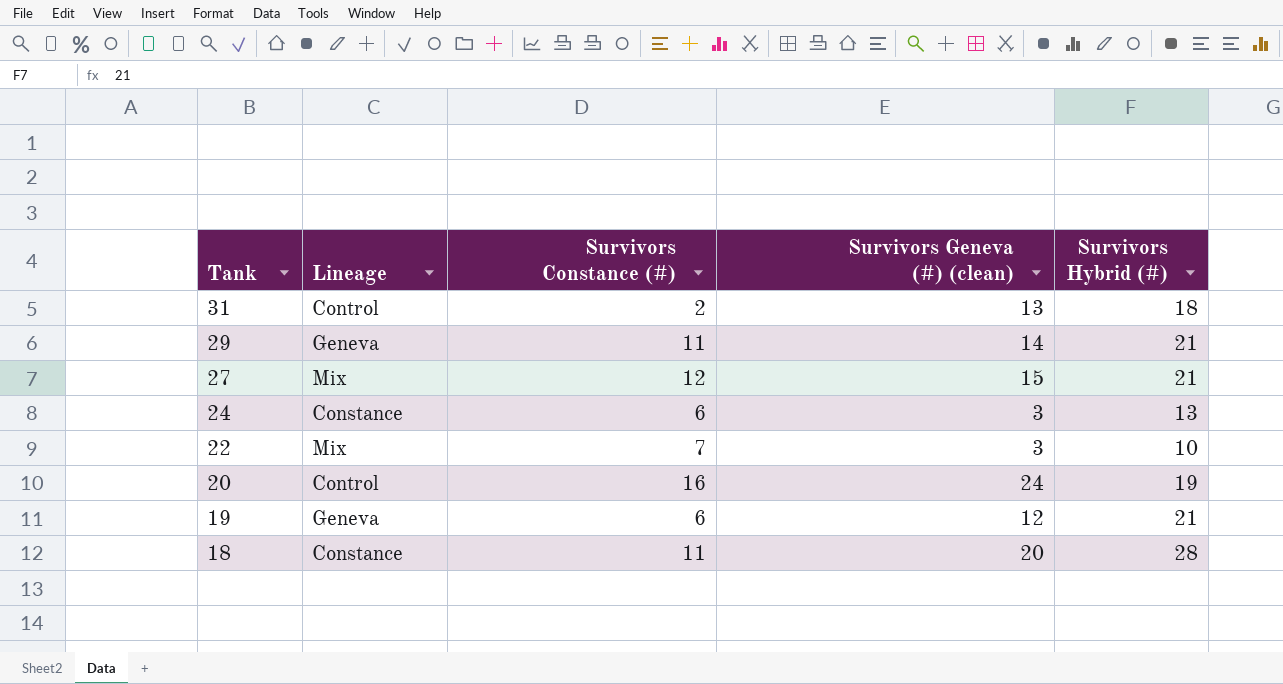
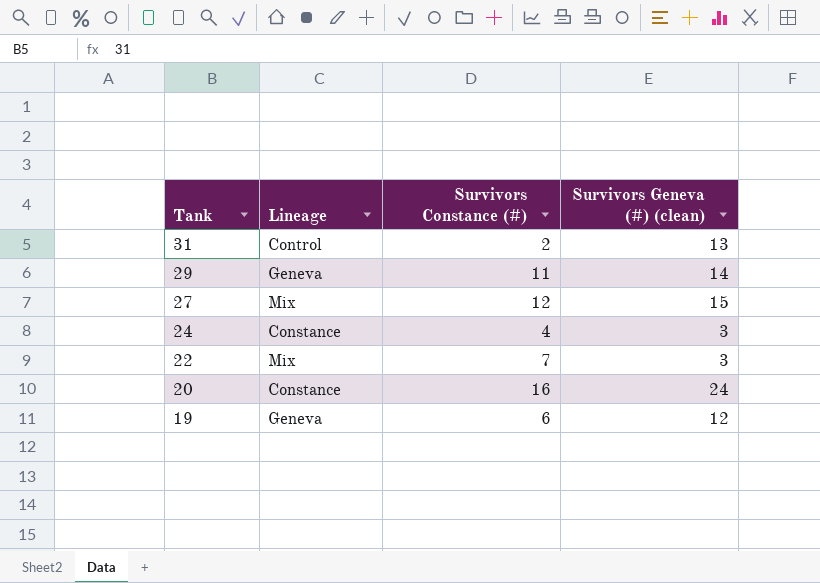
column Survivors Hybrid (#) | position: 5 -> none
row 18: Constance | 11 | 20 | 28 -> none
24 | Survivors Constance (#): 6 -> 4
20 | Lineage: Control -> Constance

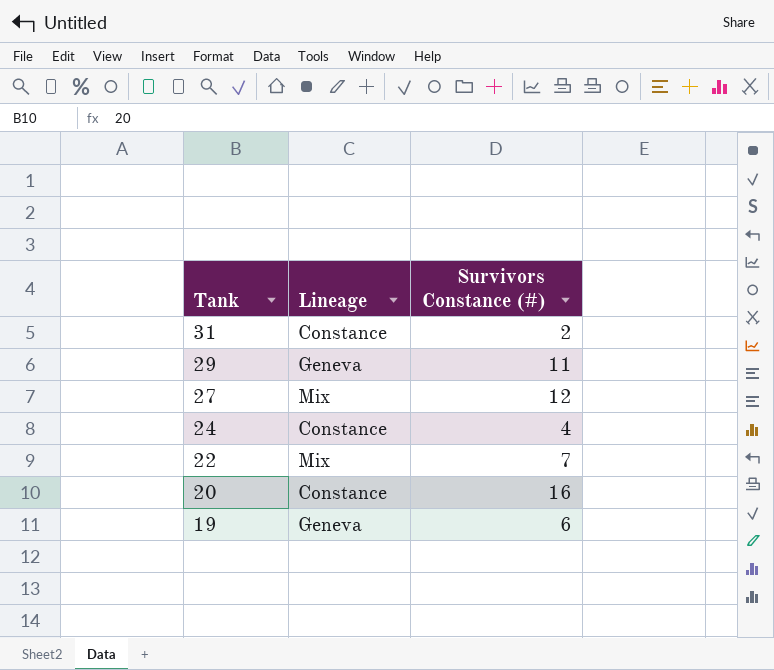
column Survivors Geneva (#) (clean) | position: 4 -> none
31 | Lineage: Control -> Constance

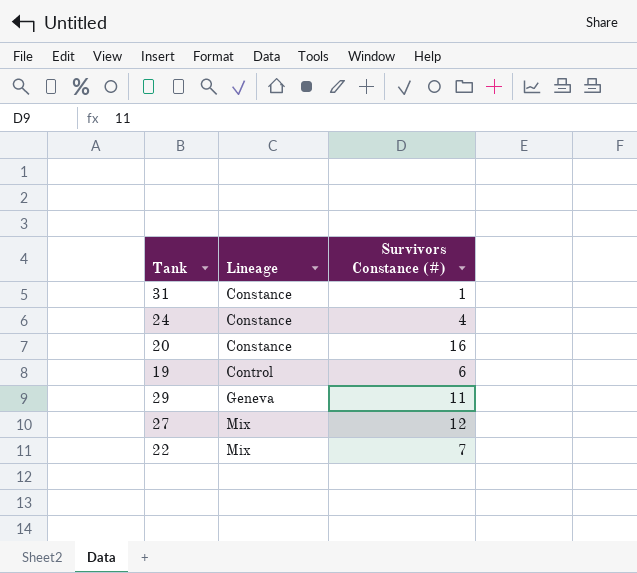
row order: Tank descending -> Lineage ascending
31 | Survivors Constance (#): 2 -> 1
19 | Lineage: Geneva -> Control

